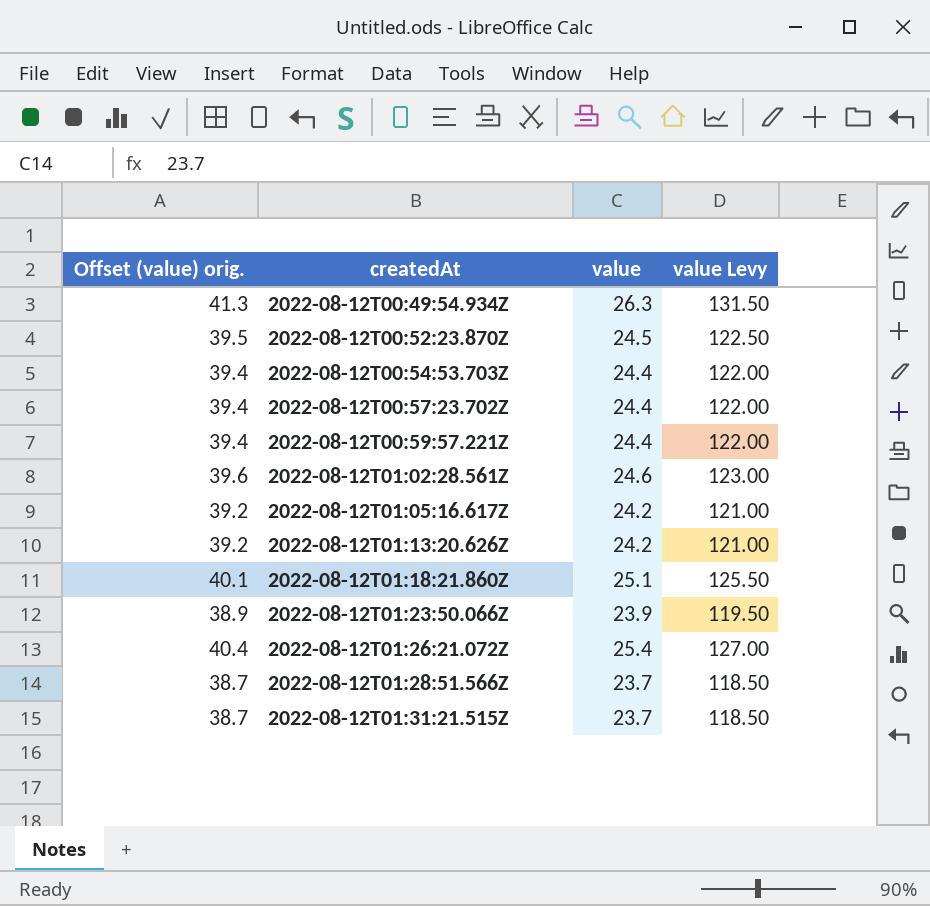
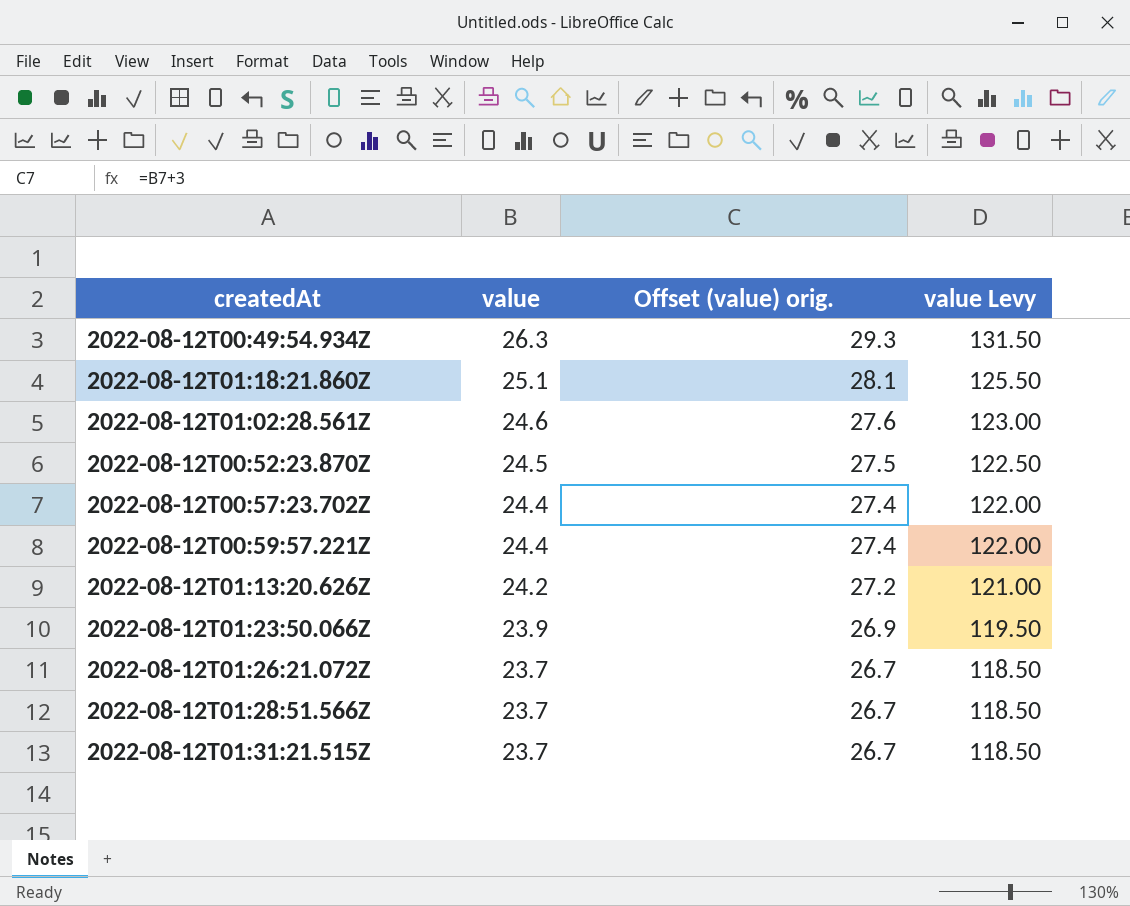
row order: createdAt ascending -> value descending
column Offset (value) orig. | formula: [value] + 15 -> [value] + 3
column Offset (value) orig. | position: 1 -> 3
row 2022-08-12T00:54:53.703Z: 39.4 | 24.4 | 122.00 -> none
row 2022-08-12T01:05:16.617Z: 39.2 | 24.2 | 121.00 -> none
2022-08-12T01:26:21.072Z | value: 25.4 -> 23.7
2022-08-12T01:26:21.072Z | value Levy: 127.00 -> 118.50

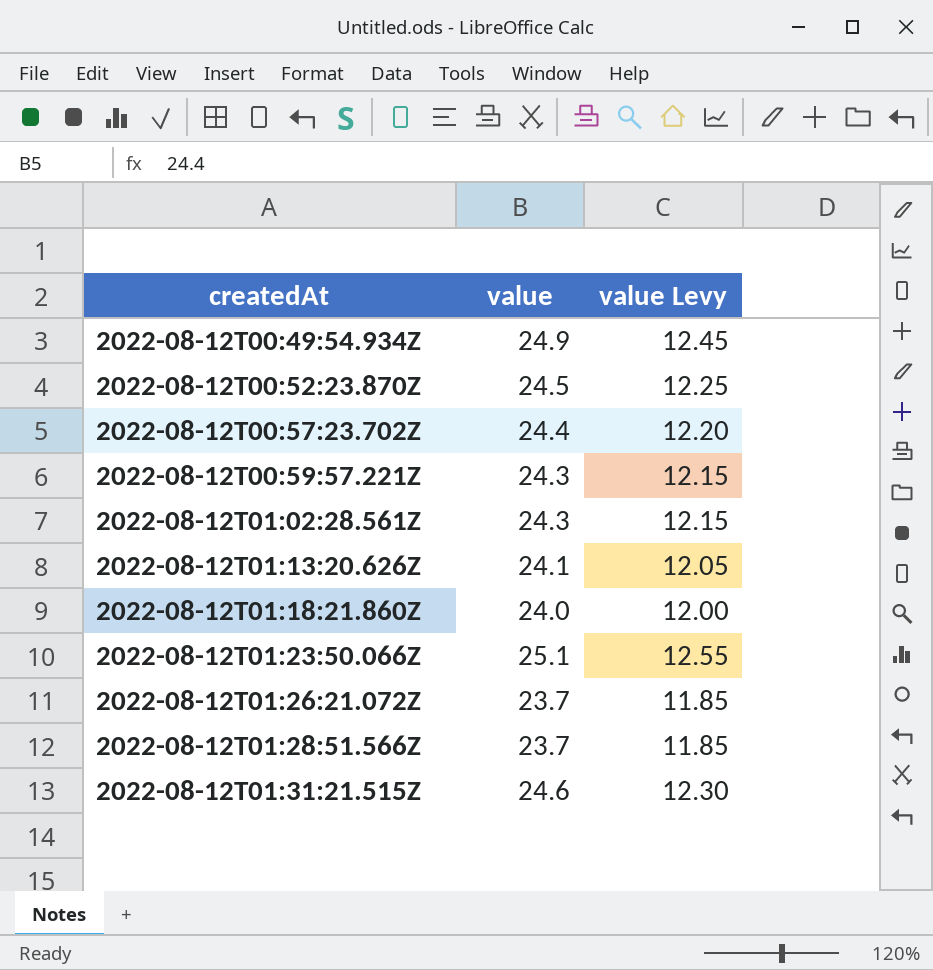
row order: value descending -> createdAt ascending
column Offset (value) orig. | formula: [value] + 3 -> none
column value Levy | formula: [value] * 5 -> [value] * 0.5
2022-08-12T00:49:54.934Z | value: 26.3 -> 24.9
2022-08-12T00:59:57.221Z | value: 24.4 -> 24.3
2022-08-12T01:02:28.561Z | value: 24.6 -> 24.3
2022-08-12T01:13:20.626Z | value: 24.2 -> 24.1
2022-08-12T01:18:21.860Z | value: 25.1 -> 24.0
2022-08-12T01:23:50.066Z | value: 23.9 -> 25.1
2022-08-12T01:31:21.515Z | value: 23.7 -> 24.6

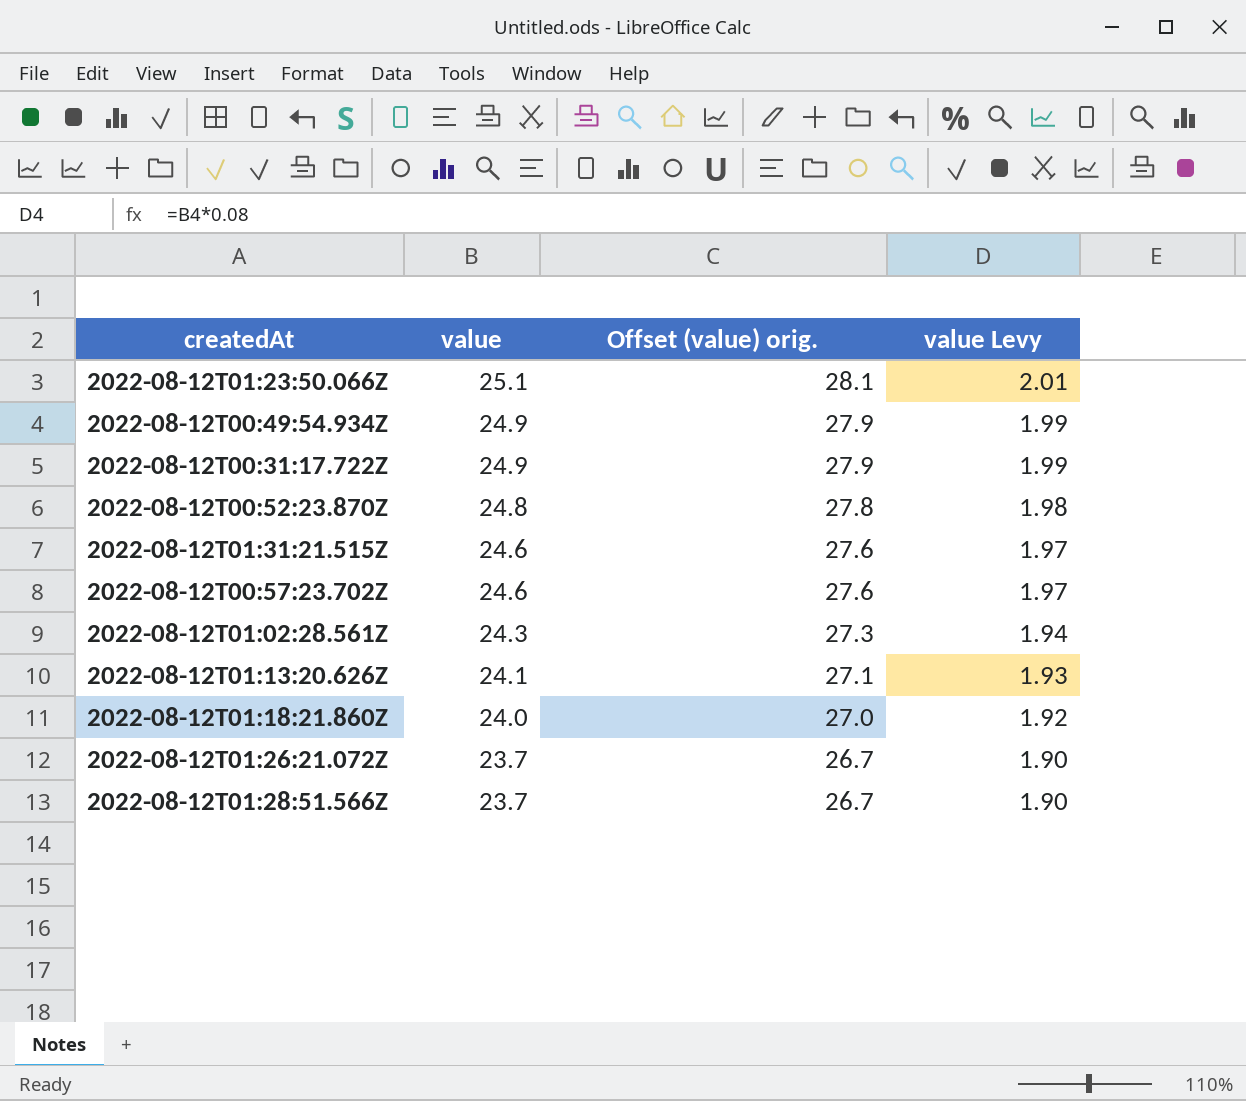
row order: createdAt ascending -> value descending
column Offset (value) orig. | formula: none -> [value] + 3
column value Levy | formula: [value] * 0.5 -> [value] * 0.08
row 2022-08-12T00:59:57.221Z: 24.3 | 12.15 -> none
row 2022-08-12T00:31:17.722Z: none -> 24.9 | 27.9 | 1.99
2022-08-12T00:52:23.870Z | value: 24.5 -> 24.8
2022-08-12T00:57:23.702Z | value: 24.4 -> 24.6

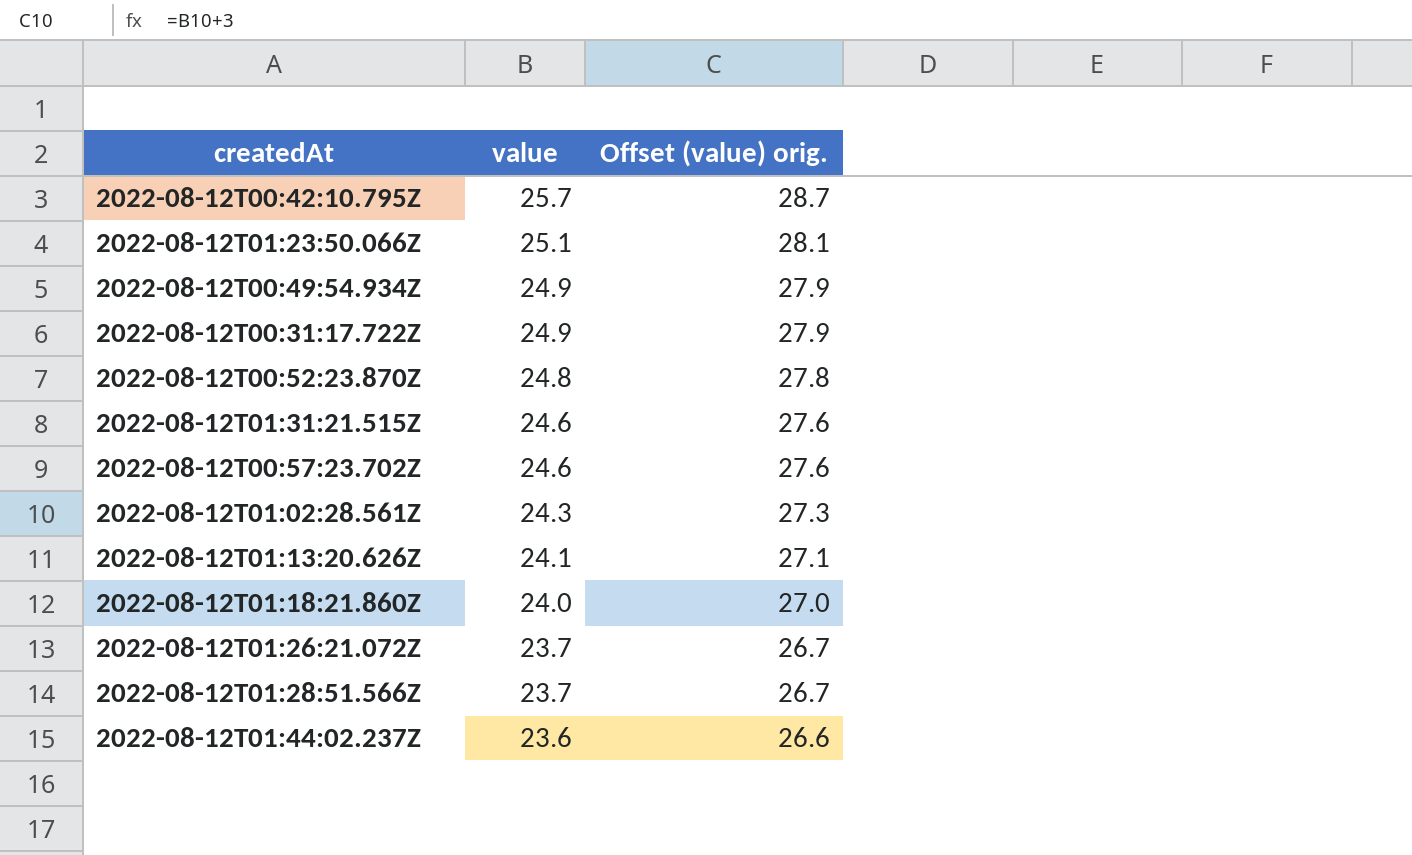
column value Levy | formula: [value] * 0.08 -> none
row 2022-08-12T00:42:10.795Z: none -> 25.7 | 28.7
row 2022-08-12T01:44:02.237Z: none -> 23.6 | 26.6

